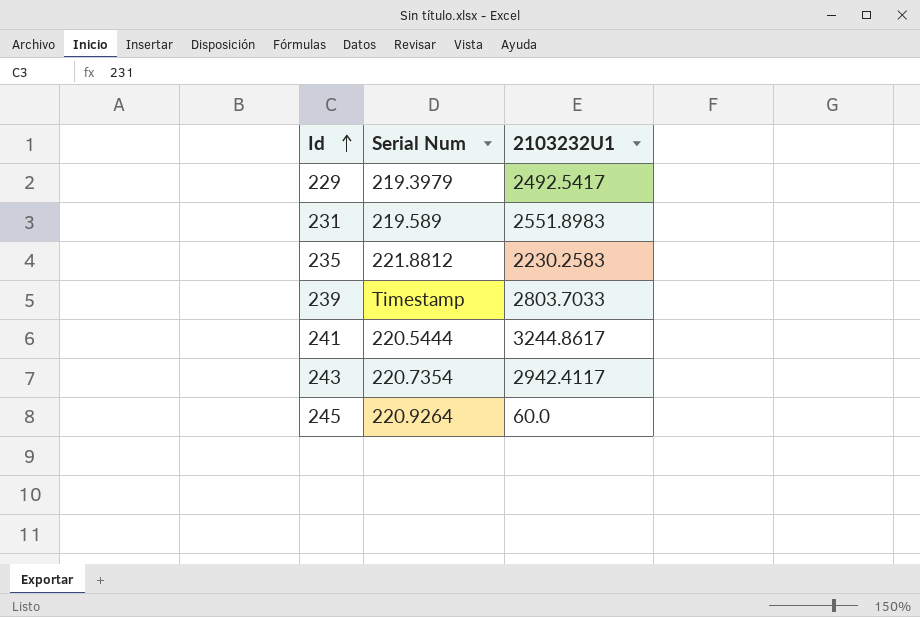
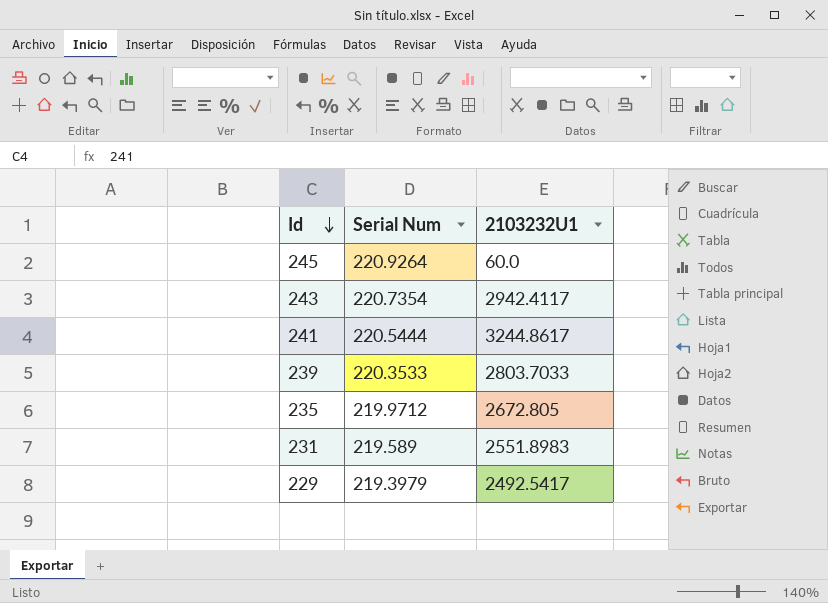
row order: Id ascending -> Id descending
239 | Serial Num: Timestamp -> 220.3533
235 | Serial Num: 221.8812 -> 219.9712
235 | 2103232U1: 2230.2583 -> 2672.805

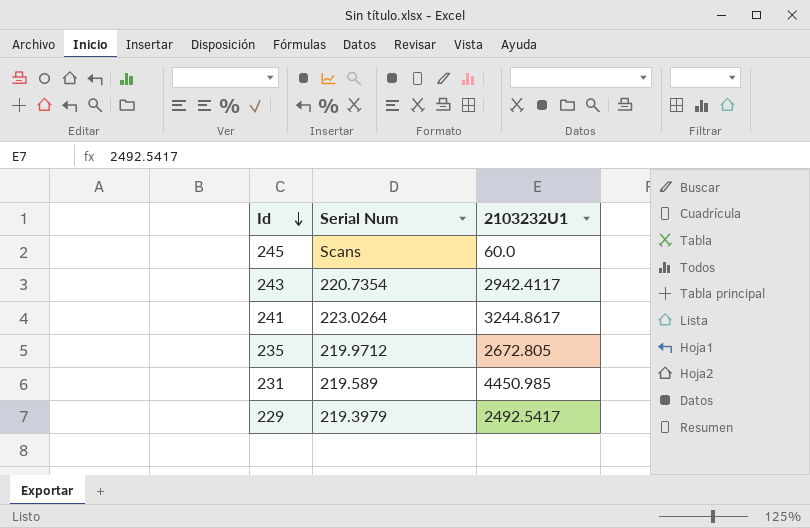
row 239: 220.3533 | 2803.7033 -> none
245 | Serial Num: 220.9264 -> Scans
241 | Serial Num: 220.5444 -> 223.0264
231 | 2103232U1: 2551.8983 -> 4450.985

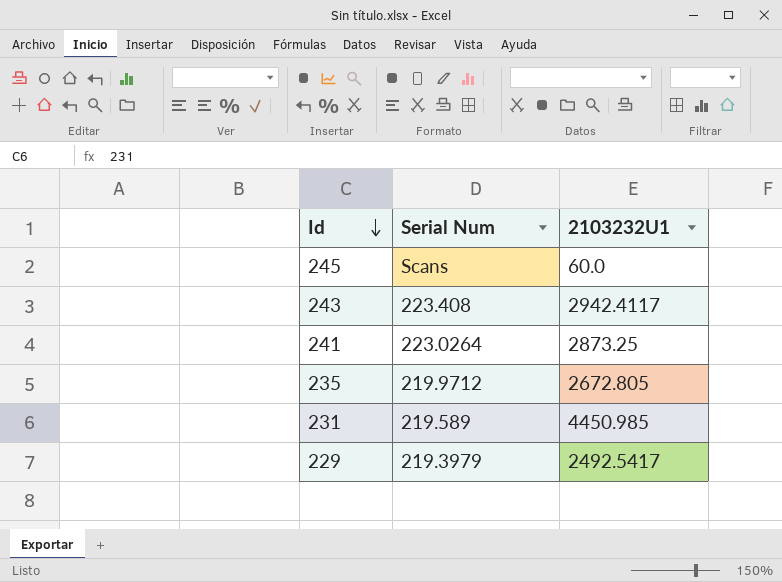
243 | Serial Num: 220.7354 -> 223.408
241 | 2103232U1: 3244.8617 -> 2873.25

